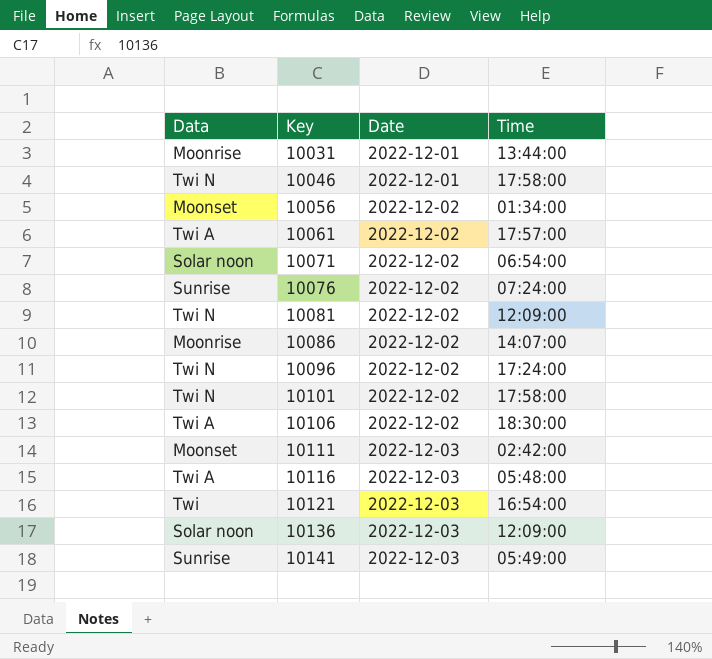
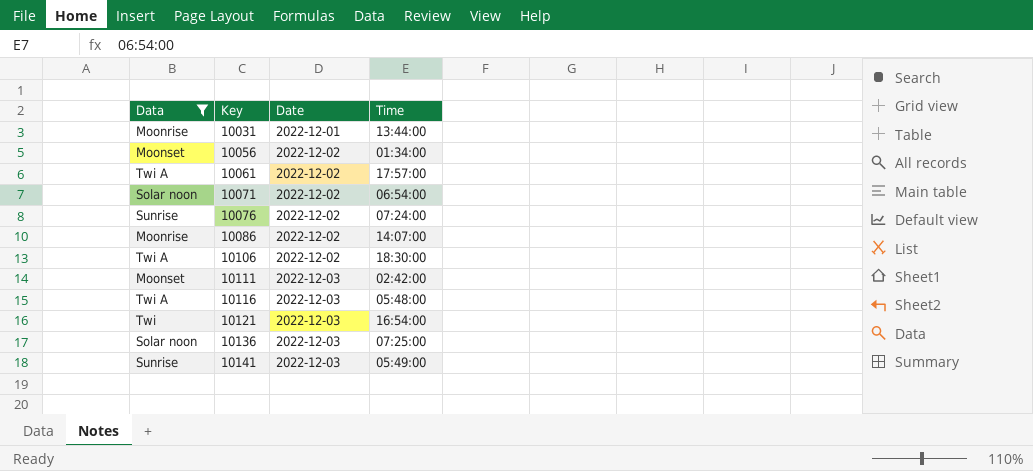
filter: none -> Data != Twi N
10136 | Time: 12:09:00 -> 07:25:00

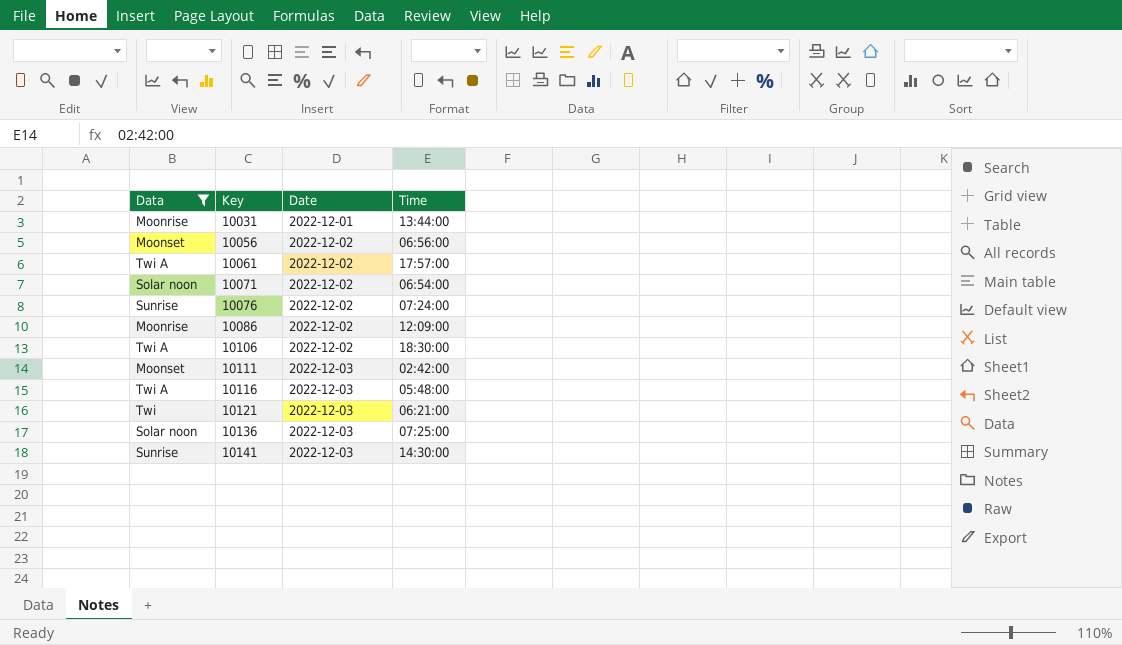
10056 | Time: 01:34:00 -> 06:56:00
10086 | Time: 14:07:00 -> 12:09:00
10121 | Time: 16:54:00 -> 06:21:00
10141 | Time: 05:49:00 -> 14:30:00

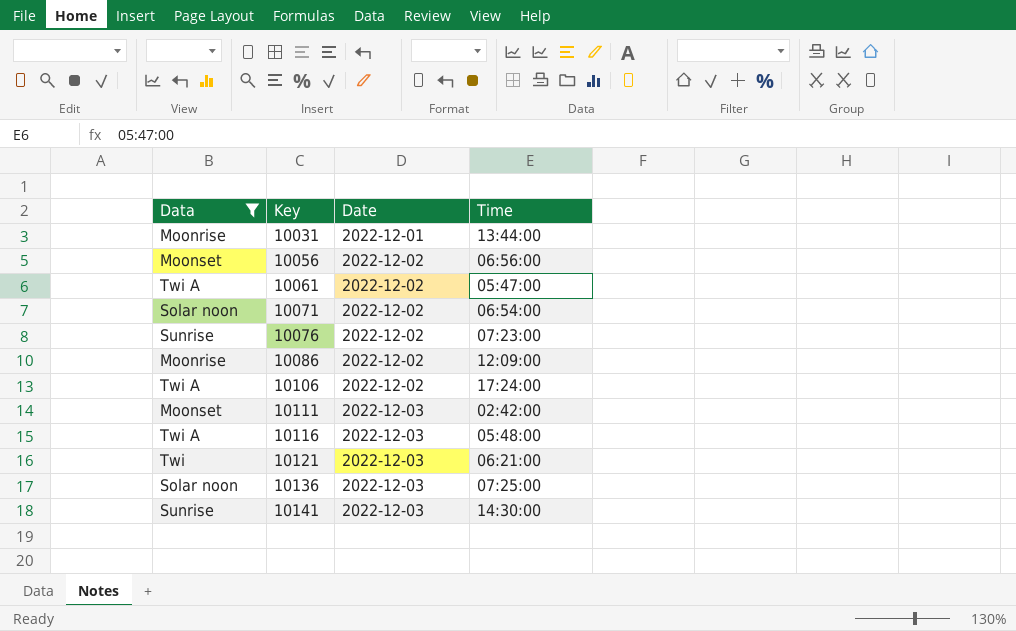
10061 | Time: 17:57:00 -> 05:47:00
10076 | Time: 07:24:00 -> 07:23:00
10106 | Time: 18:30:00 -> 17:24:00

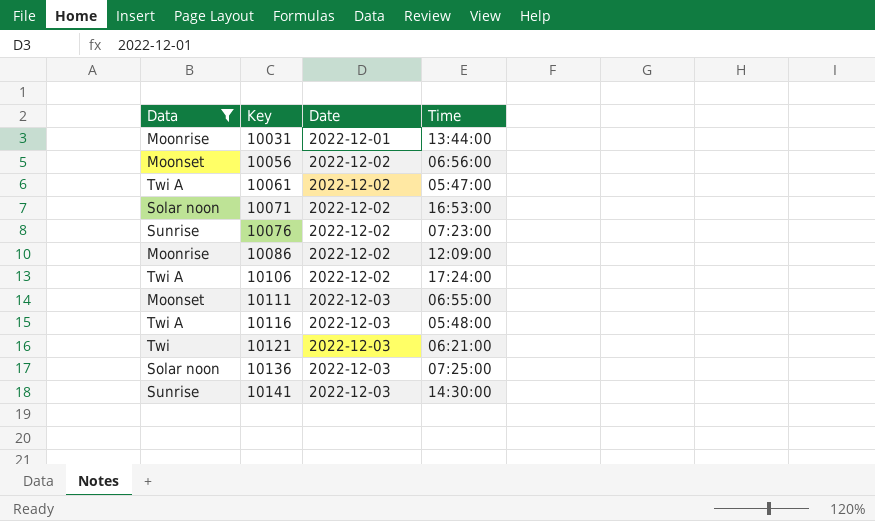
10071 | Time: 06:54:00 -> 16:53:00
10111 | Time: 02:42:00 -> 06:55:00

